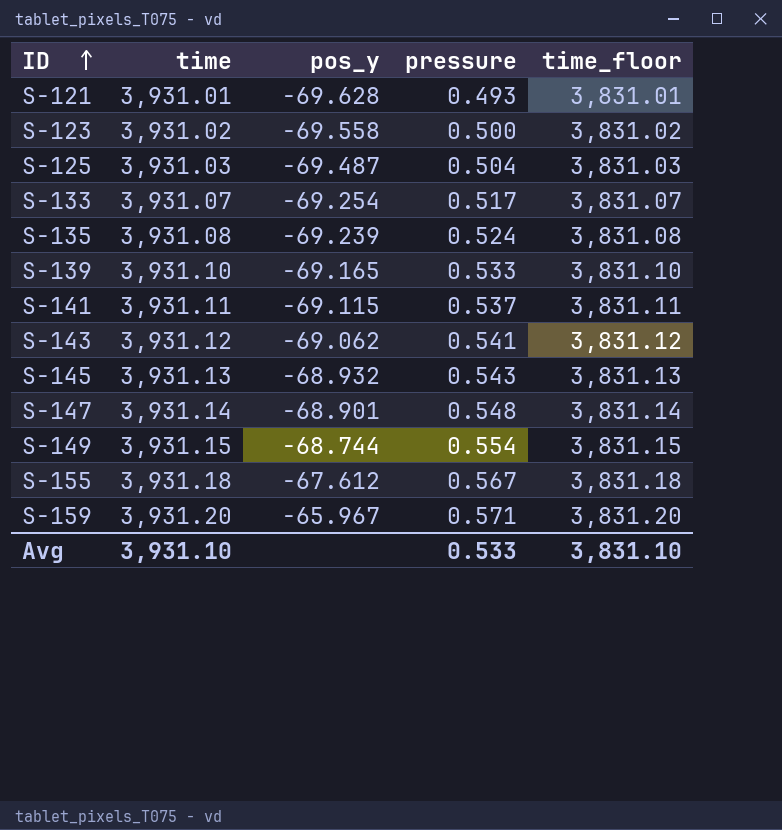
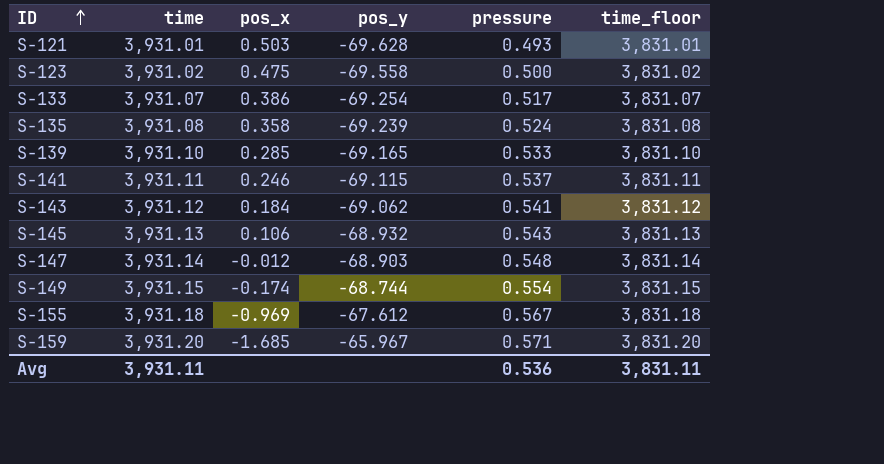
column pos_x | position: none -> 3
row S-125: 3,931.03 | -69.487 | 0.504 | 3,831.03 -> none
S-147 | pos_y: -68.901 -> -68.903
Avg | time: 3,931.10 -> 3,931.11
Avg | pressure: 0.533 -> 0.536
Avg | time_floor: 3,831.10 -> 3,831.11

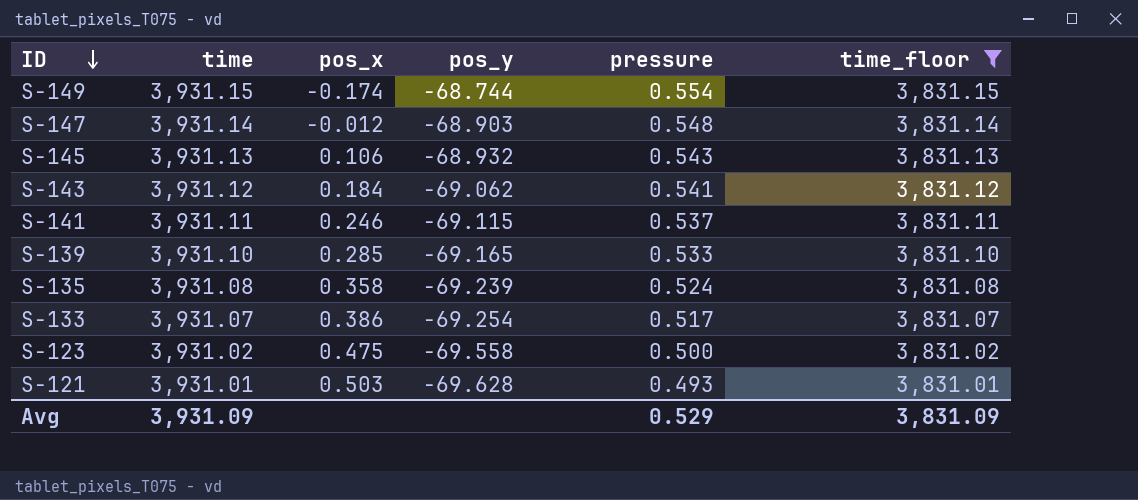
filter: none -> time_floor <= 3,831.15
row order: ID ascending -> ID descending
Avg | time: 3,931.11 -> 3,931.09
Avg | pressure: 0.536 -> 0.529
Avg | time_floor: 3,831.11 -> 3,831.09

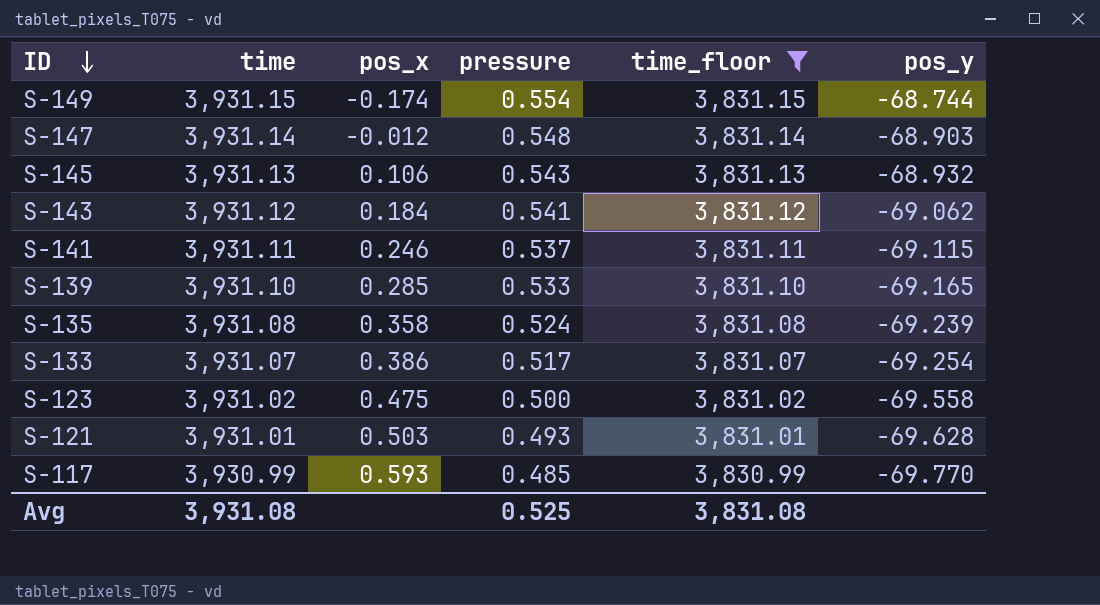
column pos_y | position: 4 -> 6
row S-117: none -> 3,930.99 | 0.593 | 0.485 | 3,830.99 | -69.770
Avg | time: 3,931.09 -> 3,931.08
Avg | pressure: 0.529 -> 0.525
Avg | time_floor: 3,831.09 -> 3,831.08

